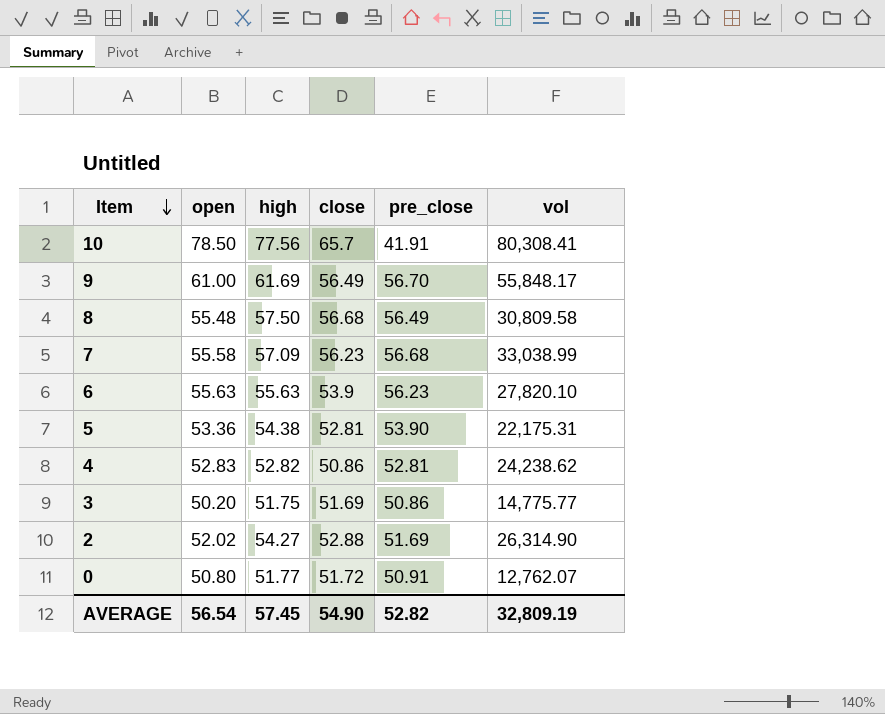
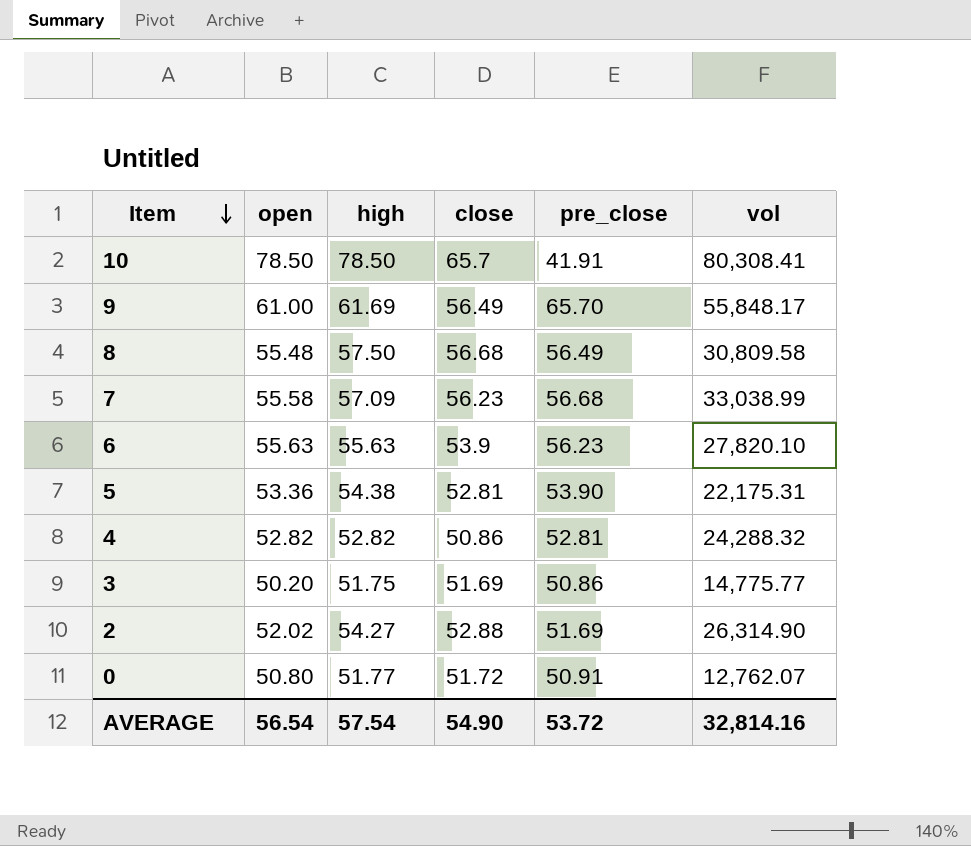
10 | high: 77.56 -> 78.50
9 | pre_close: 56.70 -> 65.70
4 | open: 52.83 -> 52.82
4 | vol: 24,238.62 -> 24,288.32
AVERAGE | high: 57.45 -> 57.54
AVERAGE | pre_close: 52.82 -> 53.72
AVERAGE | vol: 32,809.19 -> 32,814.16

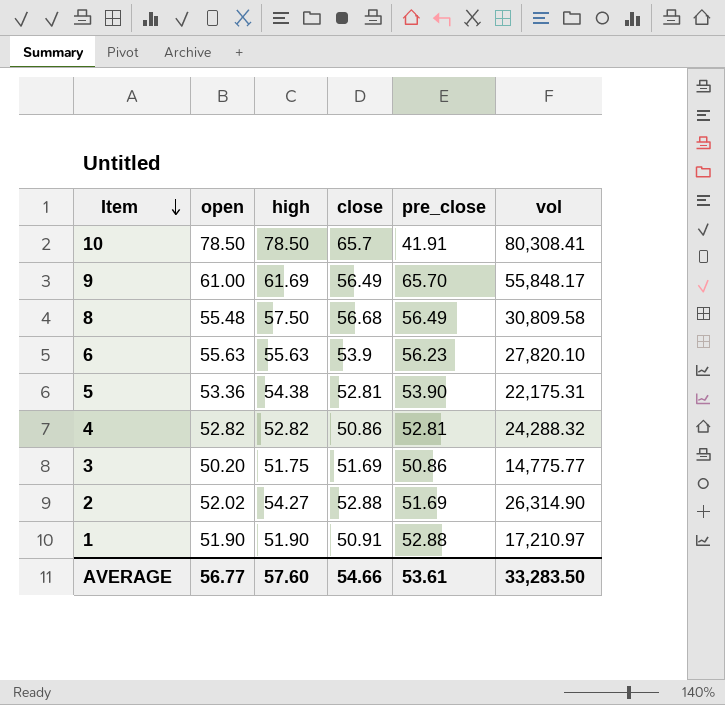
row 7: 55.58 | 57.09 | 56.23 | 56.68 | 33,038.99 -> none
row 0: 50.80 | 51.77 | 51.72 | 50.91 | 12,762.07 -> none
row 1: none -> 51.90 | 51.90 | 50.91 | 52.88 | 17,210.97
AVERAGE | open: 56.54 -> 56.77
AVERAGE | high: 57.54 -> 57.60
AVERAGE | close: 54.90 -> 54.66
AVERAGE | pre_close: 53.72 -> 53.61
AVERAGE | vol: 32,814.16 -> 33,283.50

